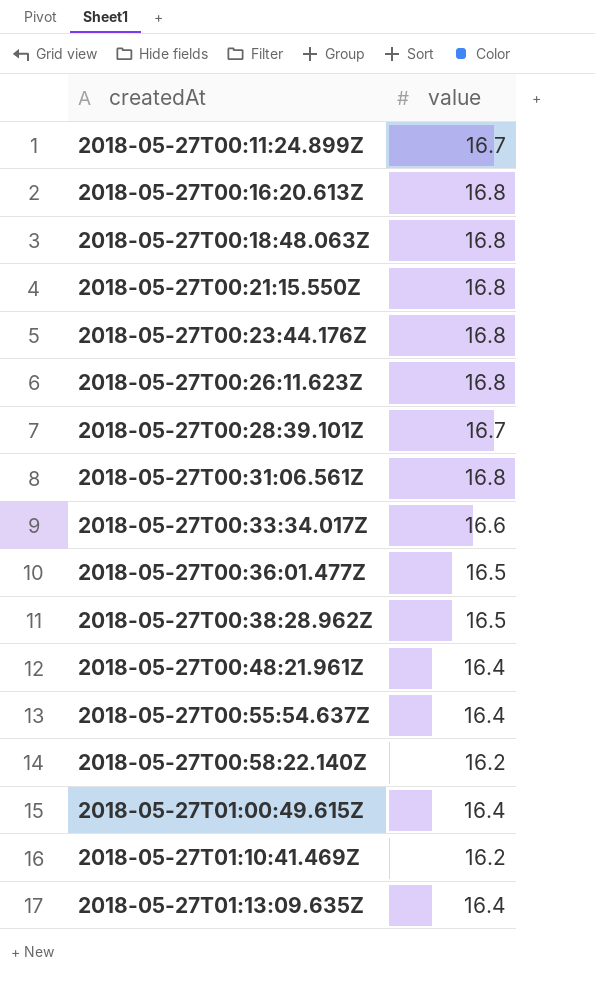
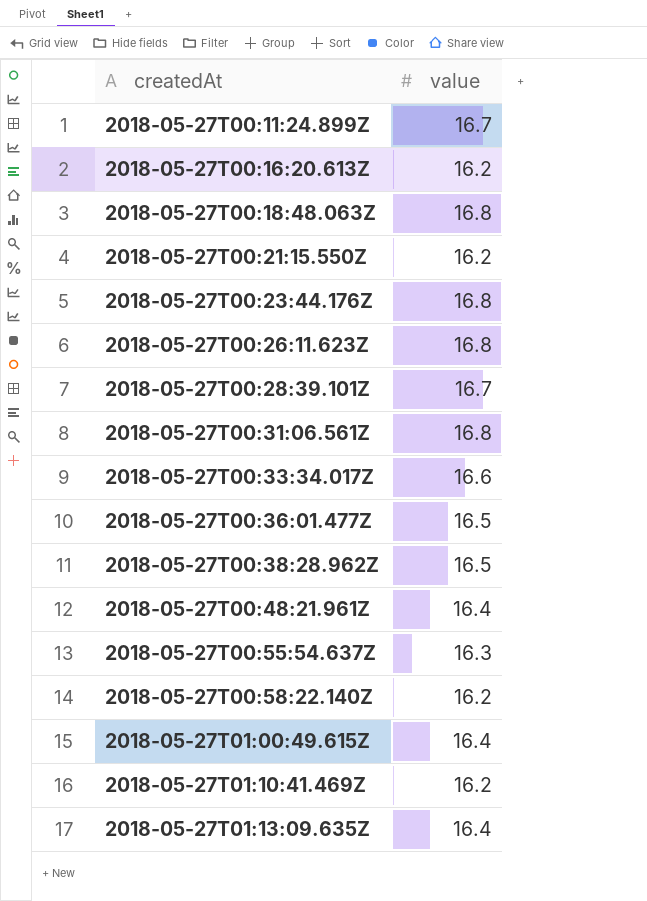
2018-05-27T00:16:20.613Z | value: 16.8 -> 16.2
2018-05-27T00:21:15.550Z | value: 16.8 -> 16.2
2018-05-27T00:55:54.637Z | value: 16.4 -> 16.3

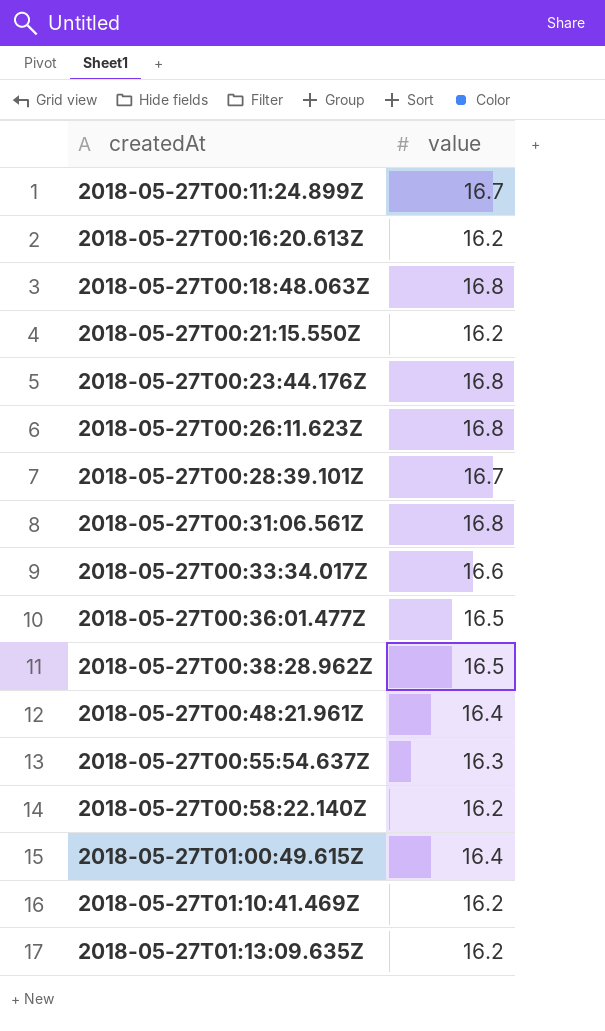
2018-05-27T01:13:09.635Z | value: 16.4 -> 16.2

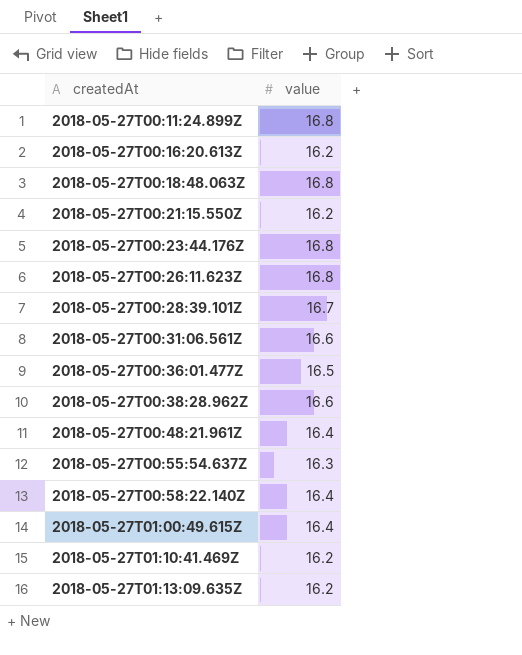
row 2018-05-27T00:33:34.017Z: 16.6 -> none
2018-05-27T00:11:24.899Z | value: 16.7 -> 16.8
2018-05-27T00:31:06.561Z | value: 16.8 -> 16.6
2018-05-27T00:38:28.962Z | value: 16.5 -> 16.6
2018-05-27T00:58:22.140Z | value: 16.2 -> 16.4

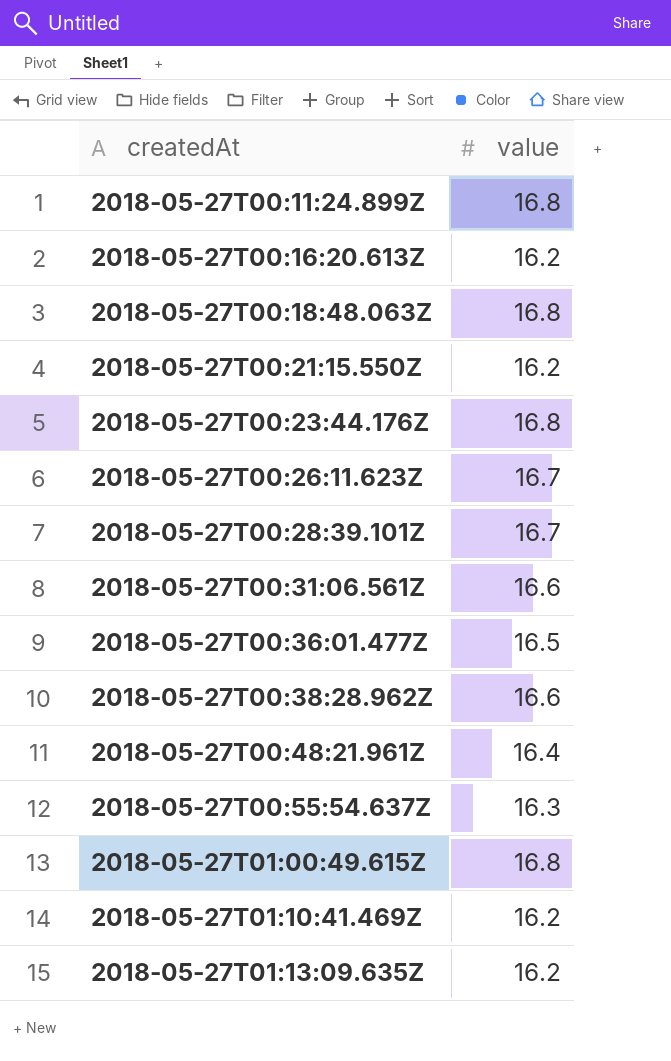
row 2018-05-27T00:58:22.140Z: 16.4 -> none
2018-05-27T00:26:11.623Z | value: 16.8 -> 16.7
2018-05-27T01:00:49.615Z | value: 16.4 -> 16.8

